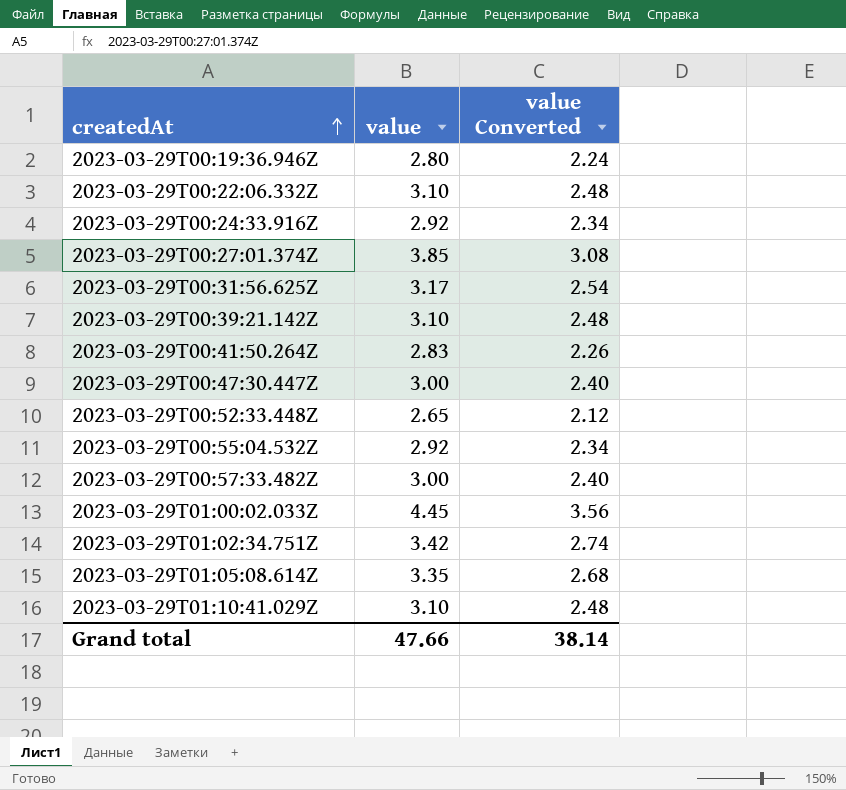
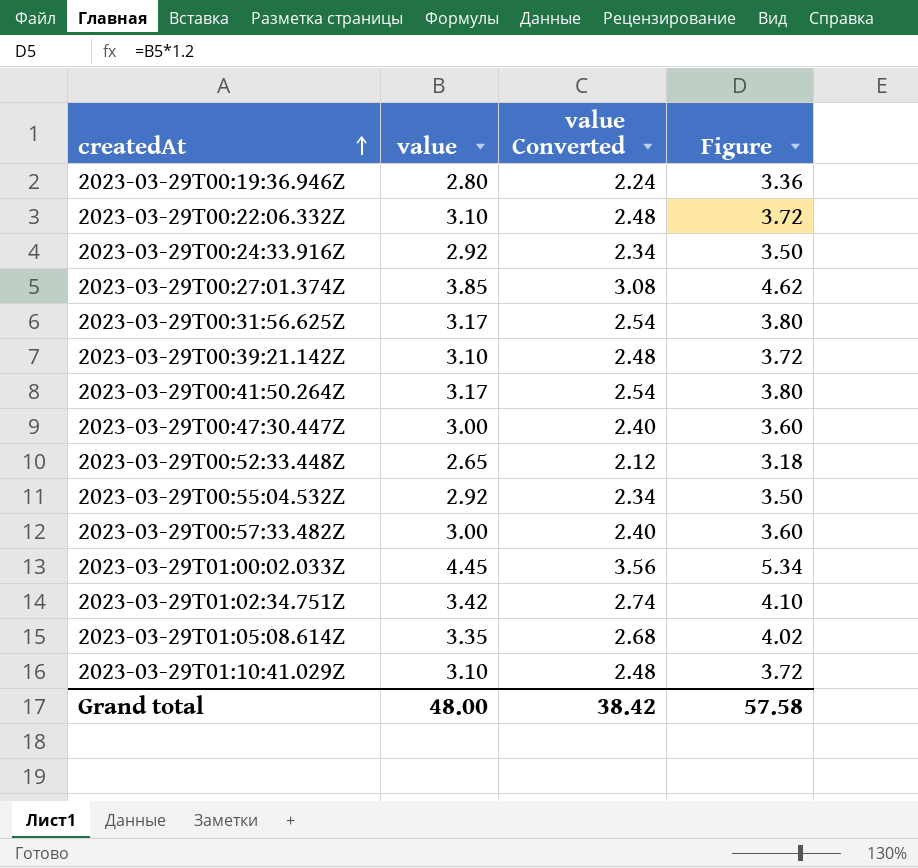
column Figure | formula: none -> [value] * 1.2
2023-03-29T00:41:50.264Z | value: 2.83 -> 3.17
2023-03-29T00:41:50.264Z | value Converted: 2.26 -> 2.54
Grand total | value: 47.66 -> 48.00
Grand total | value Converted: 38.14 -> 38.42

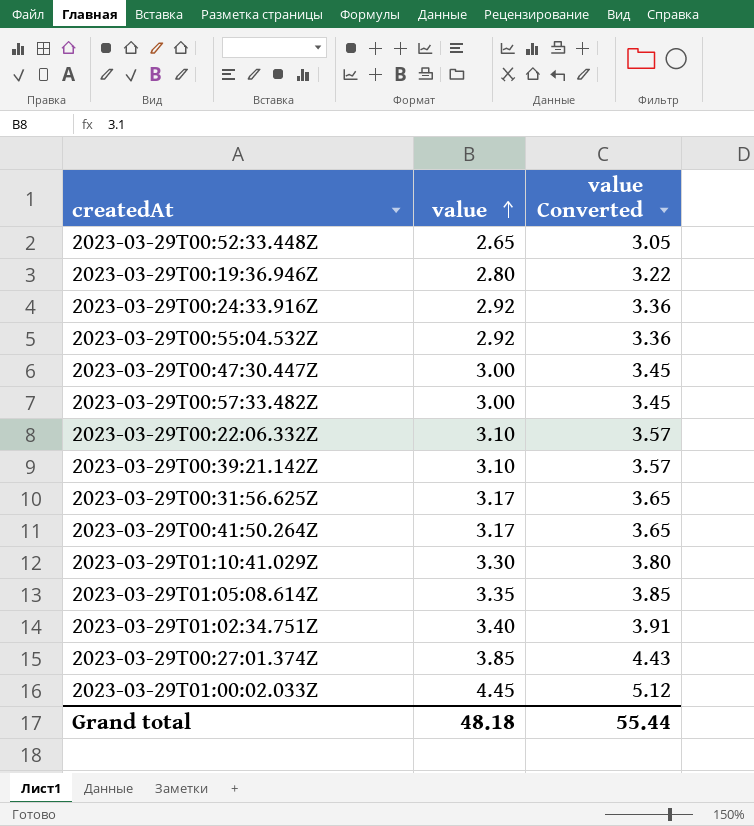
row order: createdAt ascending -> value ascending
column Figure | formula: [value] * 1.2 -> none
column value Converted | formula: [value] * 0.8 -> [value] * 1.15
2023-03-29T01:10:41.029Z | value: 3.10 -> 3.30
2023-03-29T01:02:34.751Z | value: 3.42 -> 3.40
Grand total | value: 48.00 -> 48.18
Grand total | value Converted: 38.42 -> 55.44

